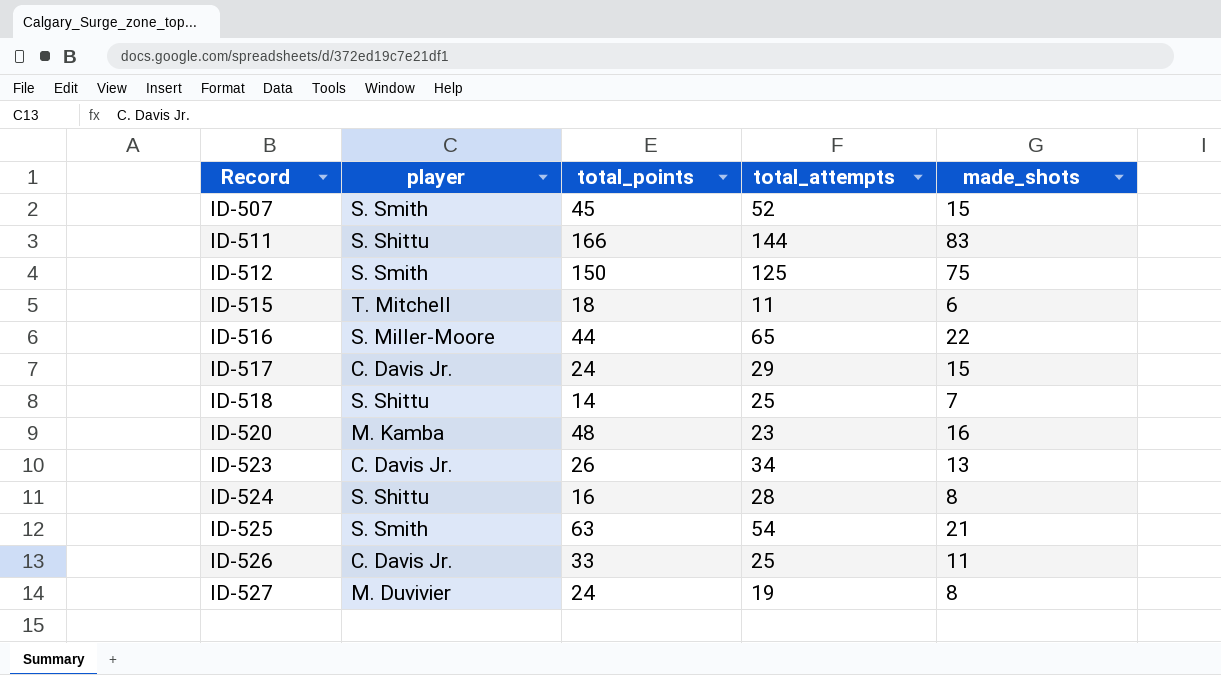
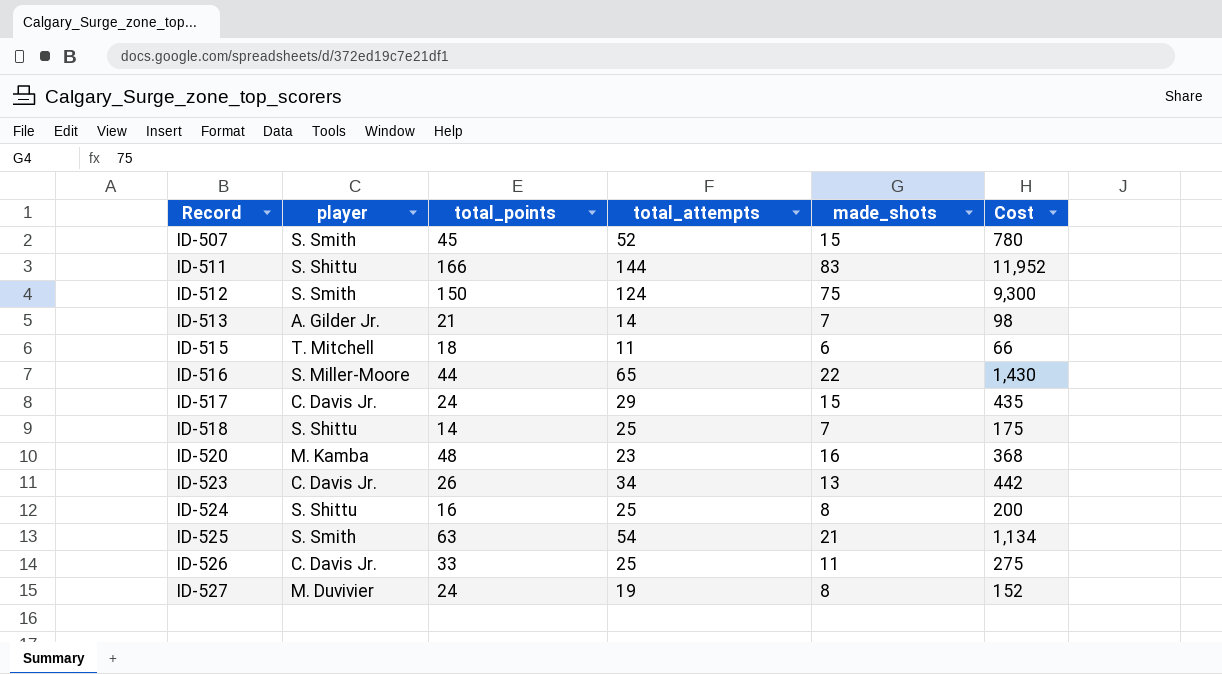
column Cost | formula: none -> [total_attempts] * [made_shots]
ID-512 | total_attempts: 125 -> 124
row ID-513: none -> A. Gilder Jr. | 21 | 14 | 7 | 98
ID-524 | total_attempts: 28 -> 25

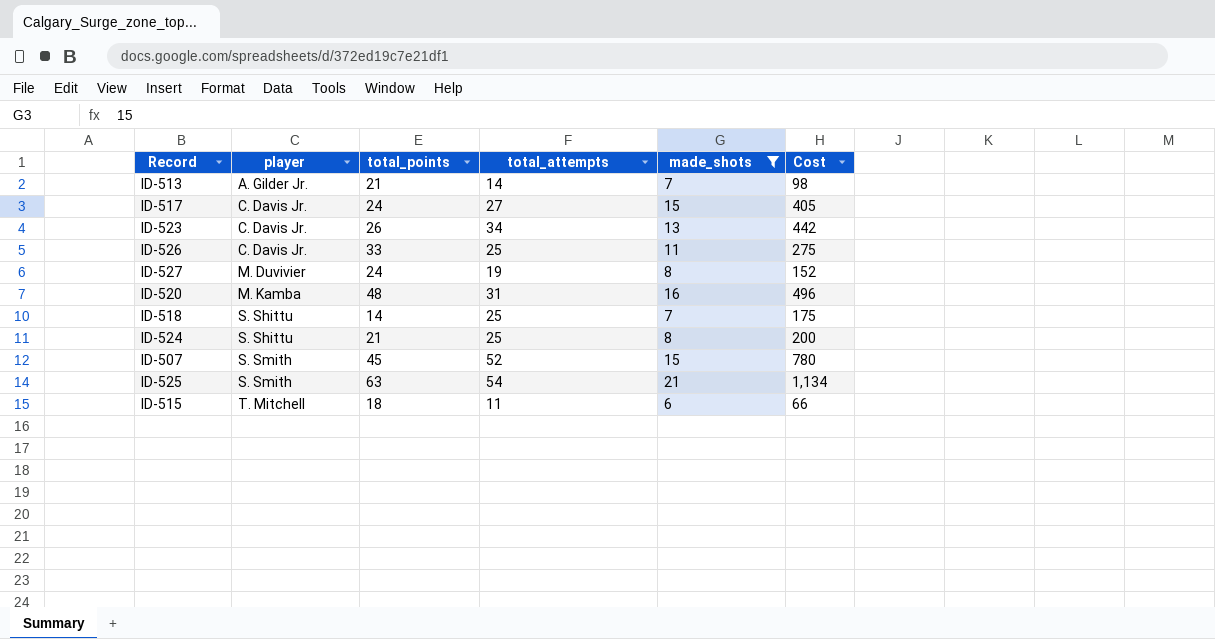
filter: none -> made_shots <= 21
row order: Record ascending -> player ascending
ID-517 | total_attempts: 29 -> 27
ID-517 | Cost: 435 -> 405
ID-520 | total_attempts: 23 -> 31
ID-520 | Cost: 368 -> 496
ID-524 | total_points: 16 -> 21

